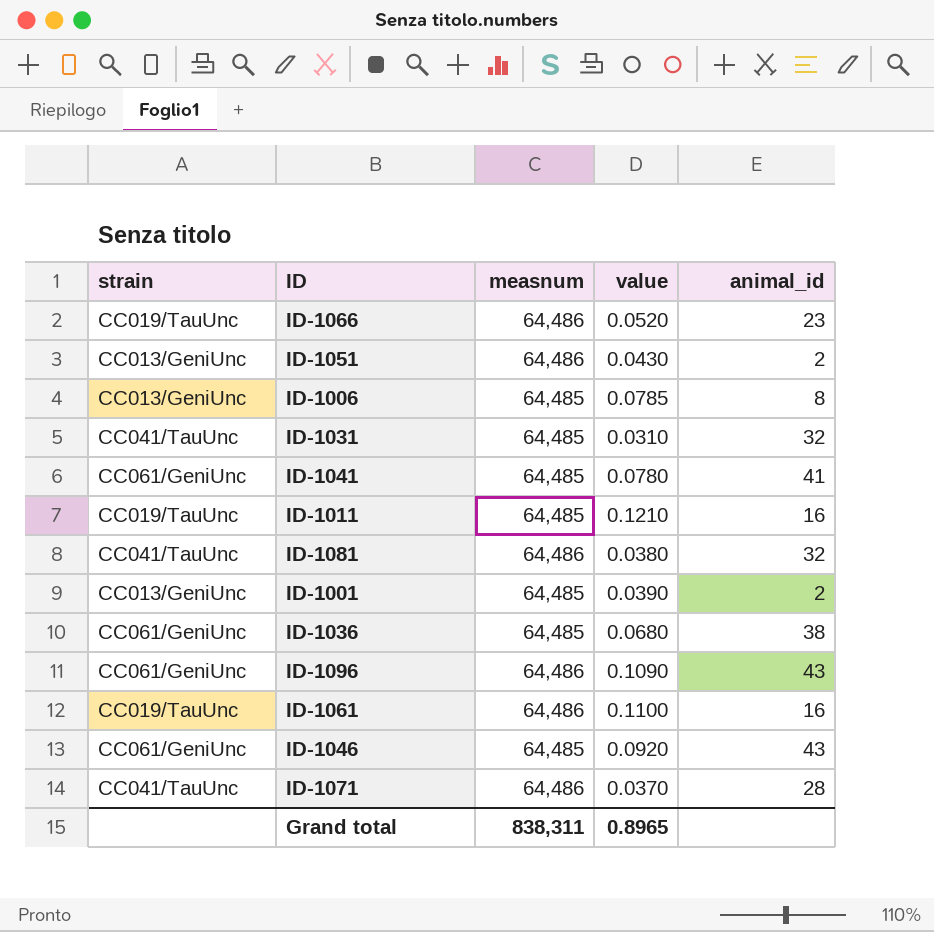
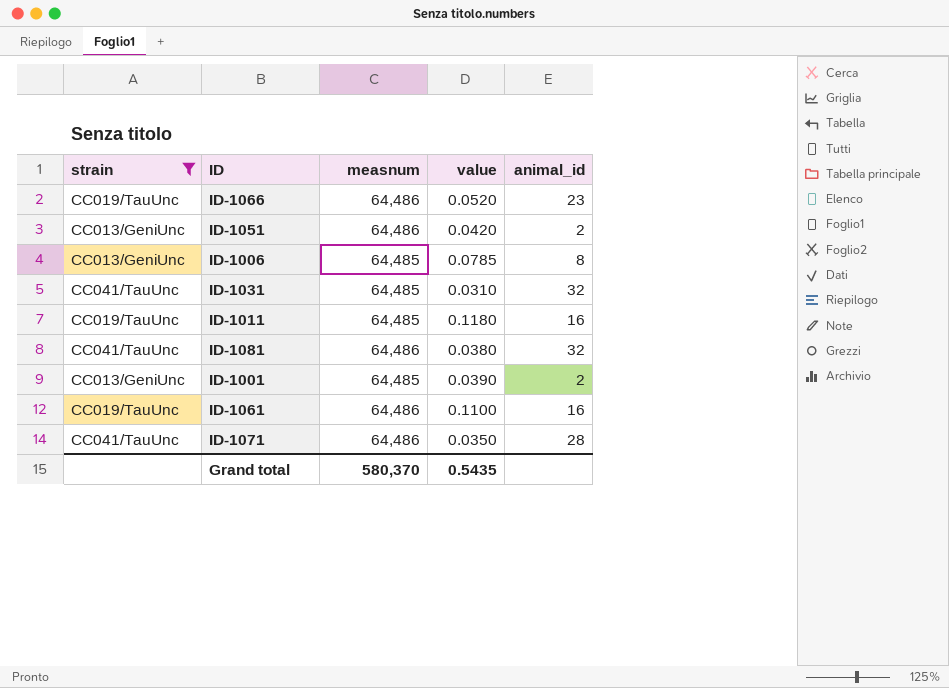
filter: none -> strain != CC061/GeniUnc
ID-1051 | value: 0.0430 -> 0.0420
ID-1011 | value: 0.1210 -> 0.1180
ID-1071 | value: 0.0370 -> 0.0350
Grand total | measnum: 838,311 -> 580,370
Grand total | value: 0.8965 -> 0.5435

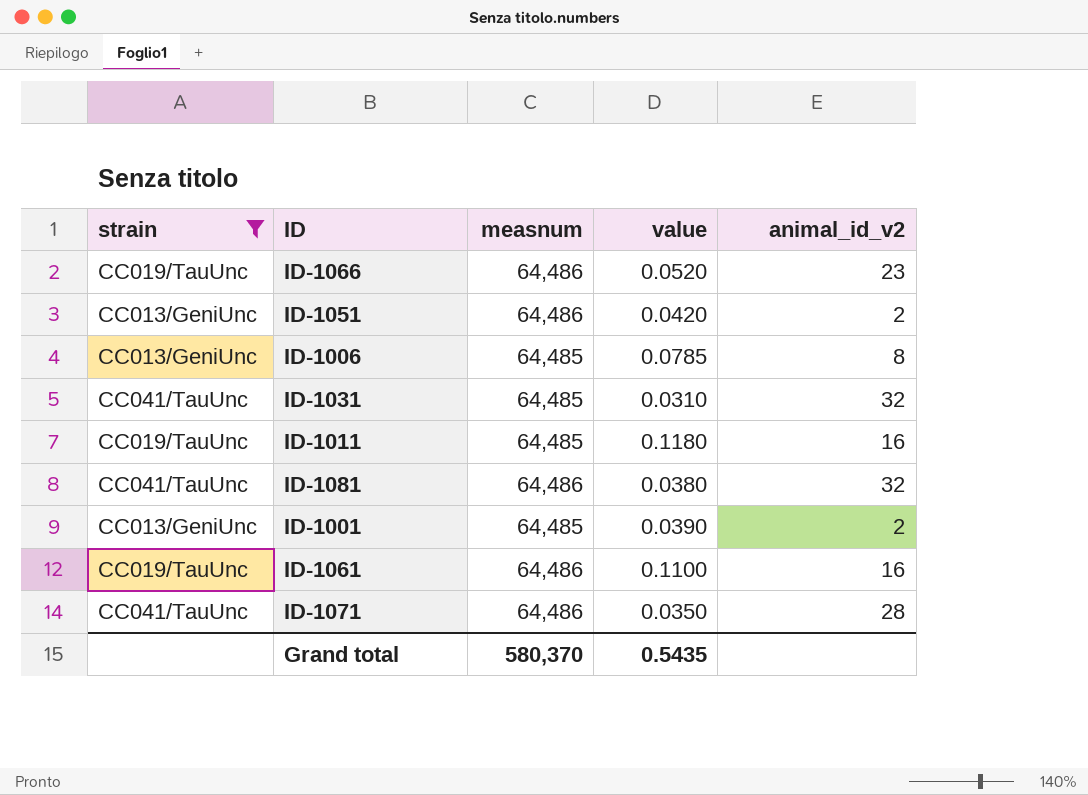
column name: animal_id -> animal_id_v2

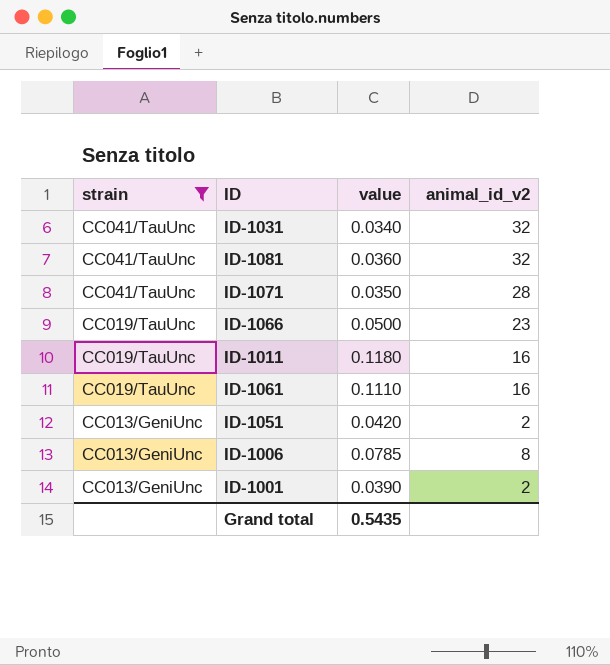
row order: none -> strain descending
column measnum | position: 3 -> none
ID-1031 | value: 0.0310 -> 0.0340
ID-1081 | value: 0.0380 -> 0.0360
ID-1066 | value: 0.0520 -> 0.0500
ID-1061 | value: 0.1100 -> 0.1110

